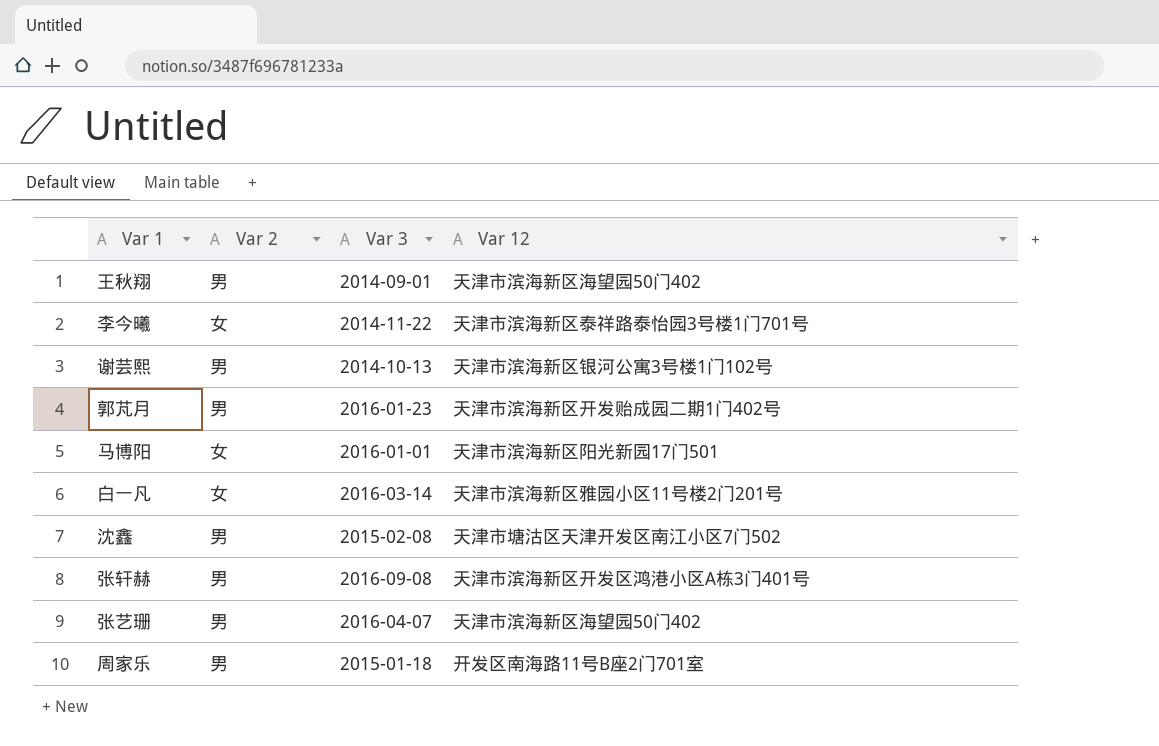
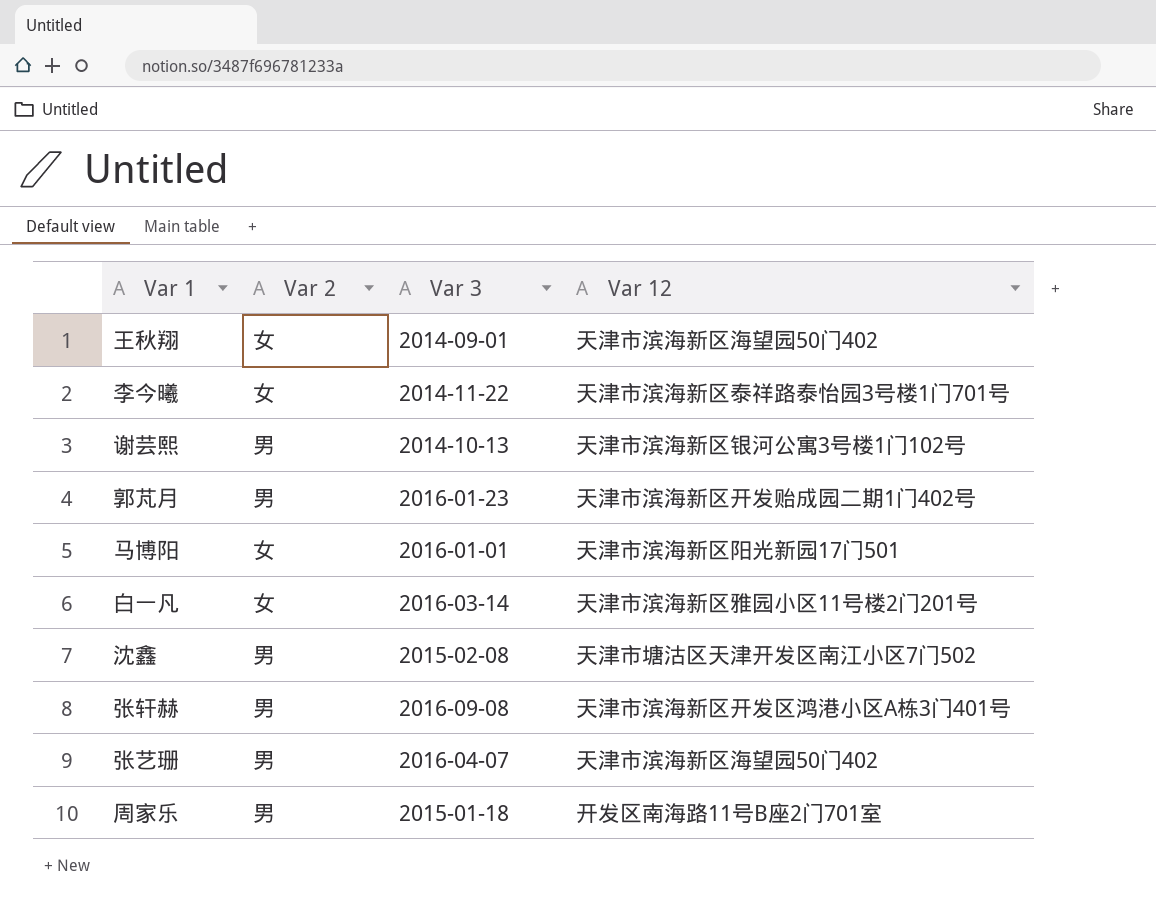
王秋翔 | Var 2: 男 -> 女

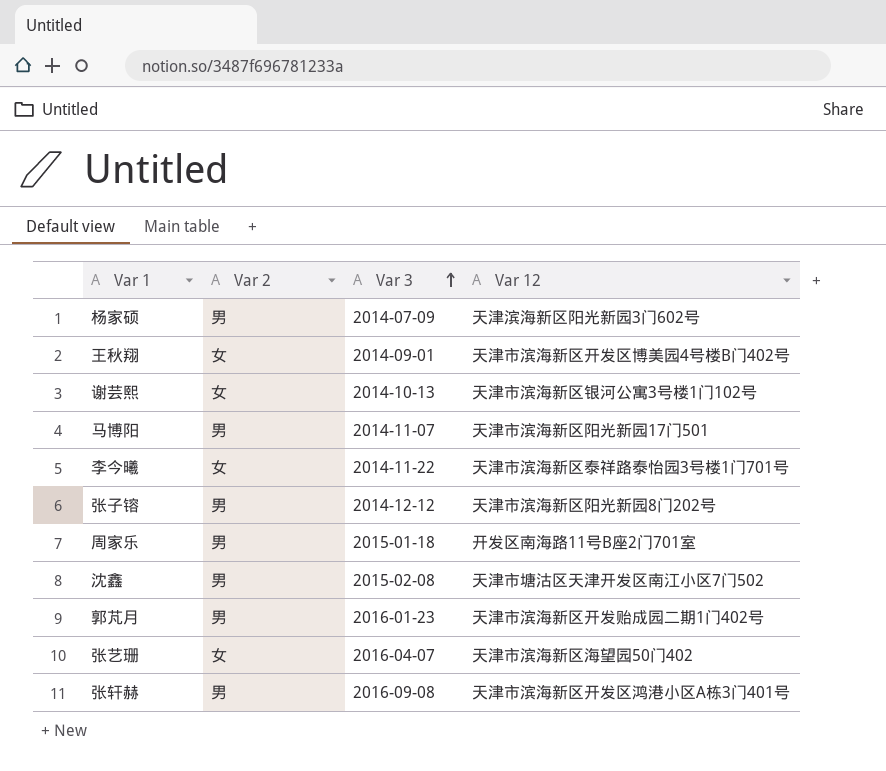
row order: none -> Var 3 ascending
row 白一凡: 女 | 2016-03-14 | 天津市滨海新区雅园小区11号楼2门201号 -> none
row 杨家硕: none -> 男 | 2014-07-09 | 天津滨海新区阳光新园3门602号
王秋翔 | Var 12: 天津市滨海新区海望园50门402 -> 天津市滨海新区开发区博美园4号楼B门402号
谢芸熙 | Var 2: 男 -> 女
马博阳 | Var 2: 女 -> 男
马博阳 | Var 3: 2016-01-01 -> 2014-11-07
row 张子镕: none -> 男 | 2014-12-12 | 天津市滨海新区阳光新园8门202号
张艺珊 | Var 2: 男 -> 女

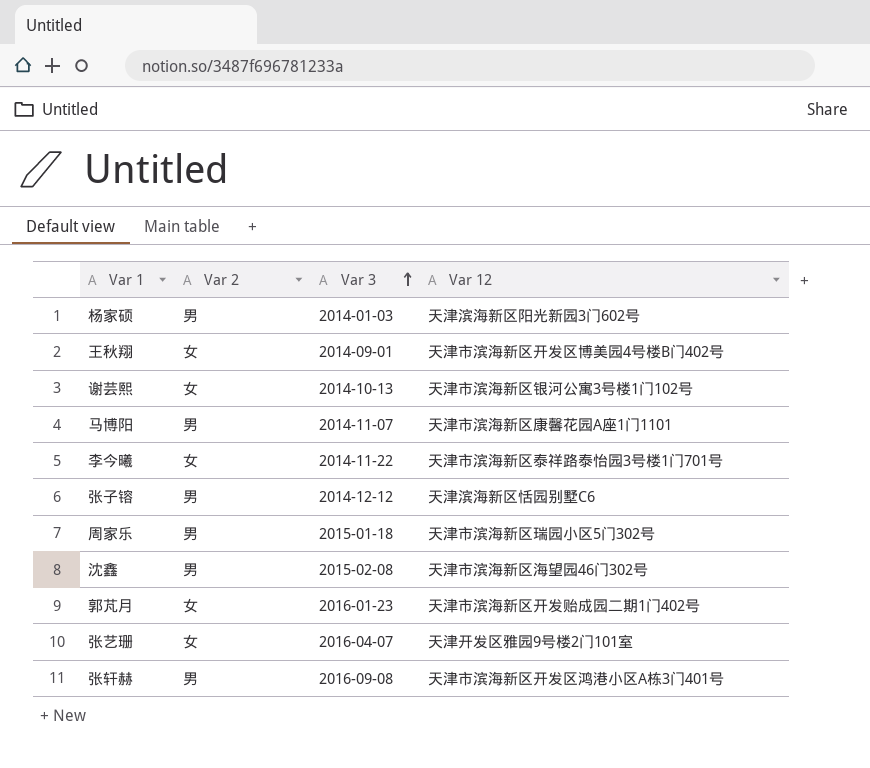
杨家硕 | Var 3: 2014-07-09 -> 2014-01-03
马博阳 | Var 12: 天津市滨海新区阳光新园17门501 -> 天津市滨海新区康馨花园A座1门1101
张子镕 | Var 12: 天津市滨海新区阳光新园8门202号 -> 天津滨海新区恬园别墅C6
周家乐 | Var 12: 开发区南海路11号B座2门701室 -> 天津市滨海新区瑞园小区5门302号
沈鑫 | Var 12: 天津市塘沽区天津开发区南江小区7门502 -> 天津市滨海新区海望园46门302号
郭芃月 | Var 2: 男 -> 女
张艺珊 | Var 12: 天津市滨海新区海望园50门402 -> 天津开发区雅园9号楼2门101室

